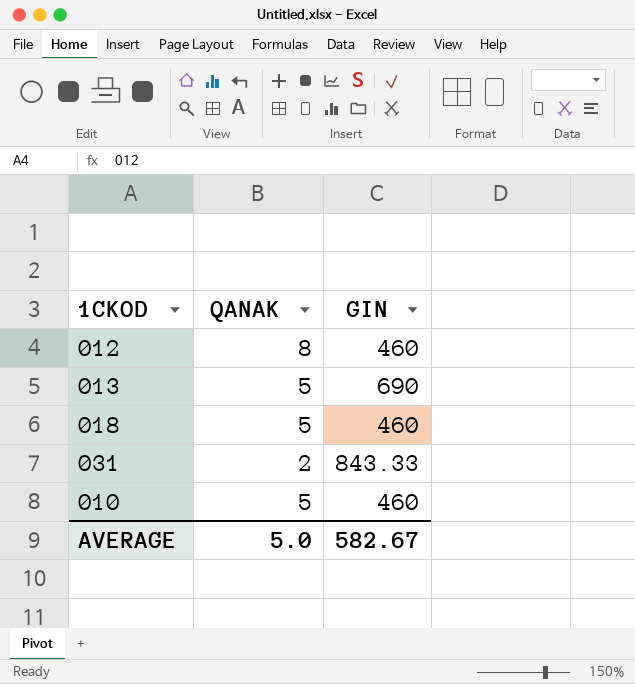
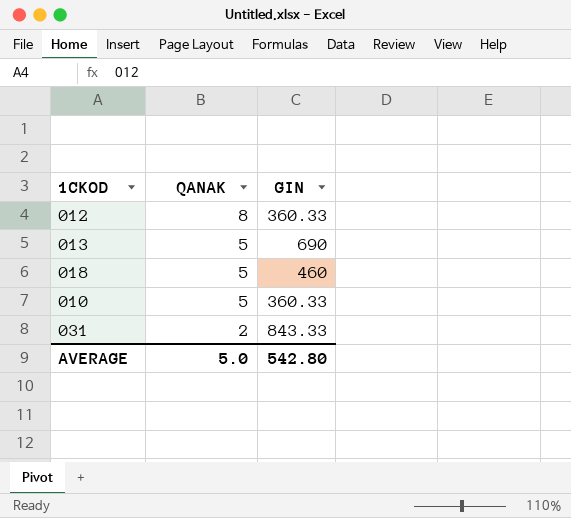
row order: none -> QANAK descending
012 | GIN: 460 -> 360.33
010 | GIN: 460 -> 360.33
AVERAGE | GIN: 582.67 -> 542.80

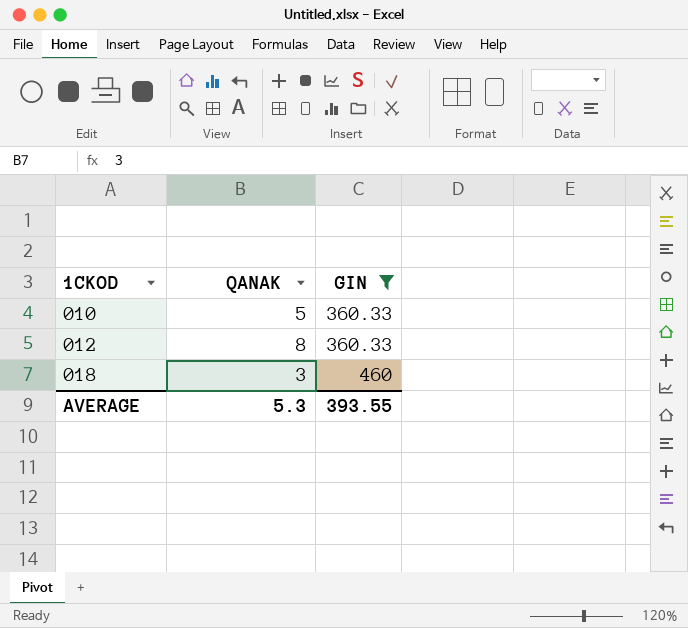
filter: none -> GIN <= 460
row order: QANAK descending -> 1CKOD ascending
018 | QANAK: 5 -> 3
AVERAGE | QANAK: 5.0 -> 5.3
AVERAGE | GIN: 542.80 -> 393.55

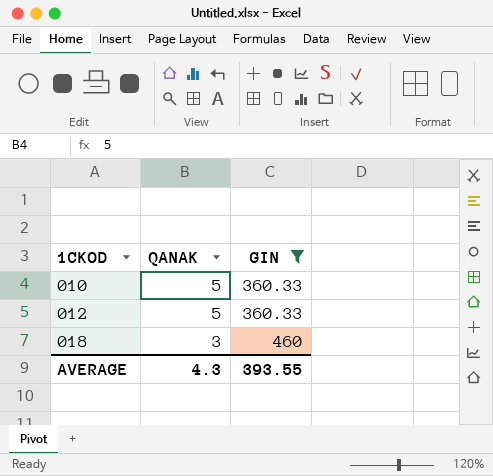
012 | QANAK: 8 -> 5
AVERAGE | QANAK: 5.3 -> 4.3

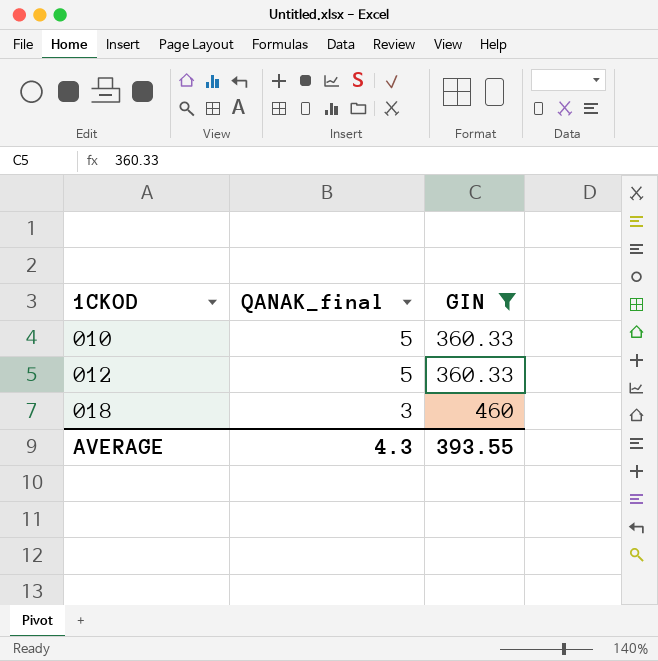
column name: QANAK -> QANAK_final

